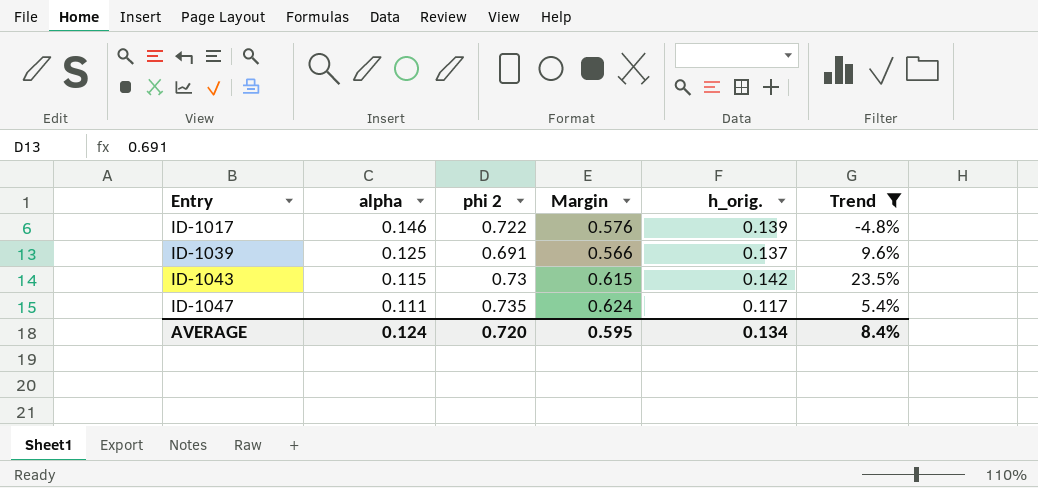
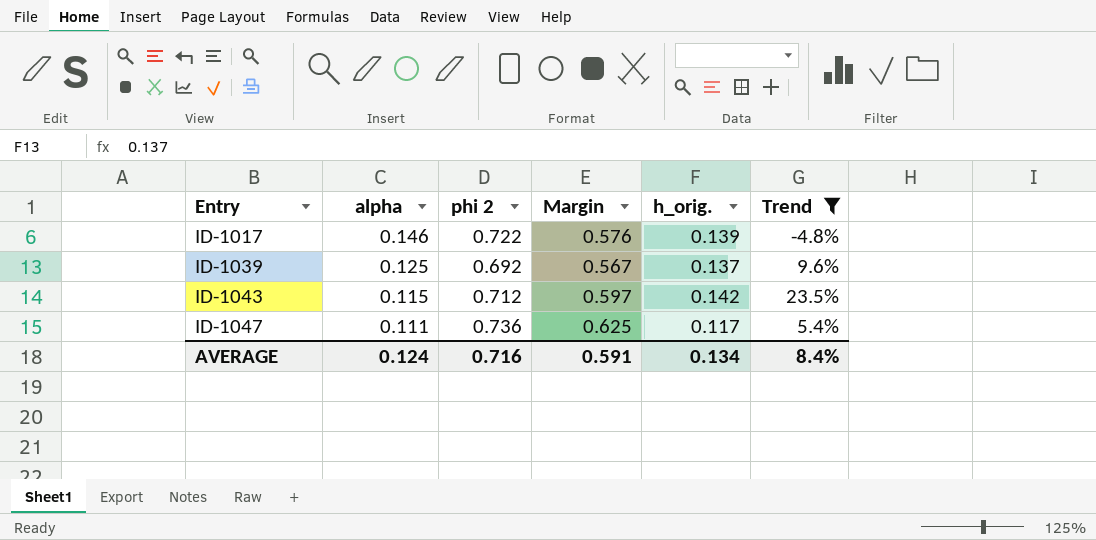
ID-1039 | phi 2: 0.691 -> 0.692
ID-1039 | Margin: 0.566 -> 0.567
ID-1043 | phi 2: 0.73 -> 0.712
ID-1043 | Margin: 0.615 -> 0.597
ID-1047 | phi 2: 0.735 -> 0.736
ID-1047 | Margin: 0.624 -> 0.625
AVERAGE | phi 2: 0.720 -> 0.716
AVERAGE | Margin: 0.595 -> 0.591

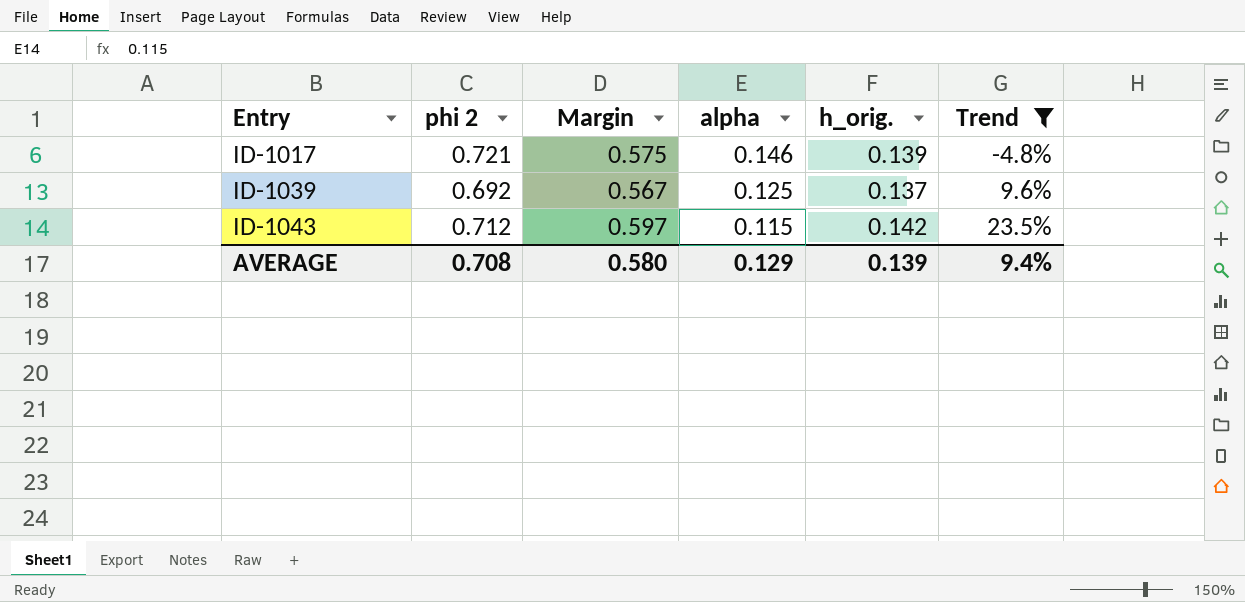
column alpha | position: 2 -> 4
row ID-1047: 0.111 | 0.736 | 0.625 | 0.117 | 5.4% -> none
ID-1017 | phi 2: 0.722 -> 0.721
ID-1017 | Margin: 0.576 -> 0.575
AVERAGE | phi 2: 0.716 -> 0.708
AVERAGE | Margin: 0.591 -> 0.580
AVERAGE | alpha: 0.124 -> 0.129
AVERAGE | h_orig.: 0.134 -> 0.139
AVERAGE | Trend: 8.4% -> 9.4%

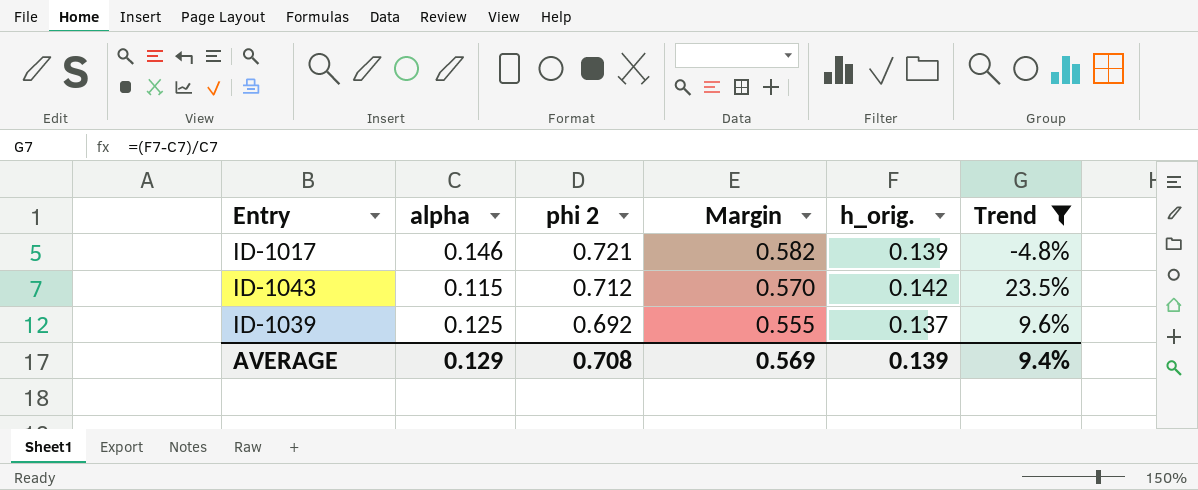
row order: Entry ascending -> phi 2 descending
column alpha | position: 4 -> 2
column Margin | formula: [phi 2] - [alpha] -> [phi 2] - [h_orig.]
AVERAGE | Margin: 0.580 -> 0.569

